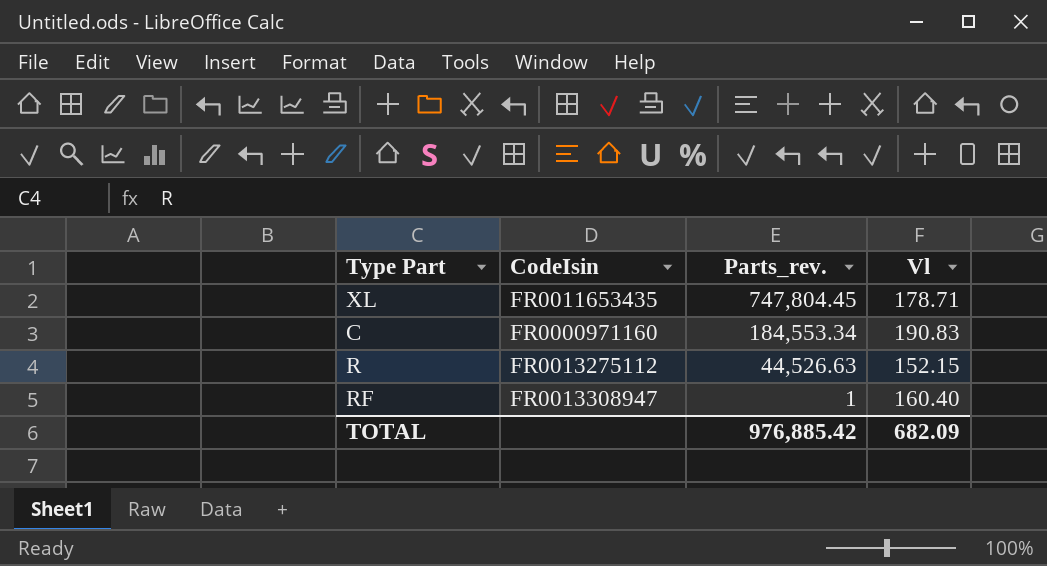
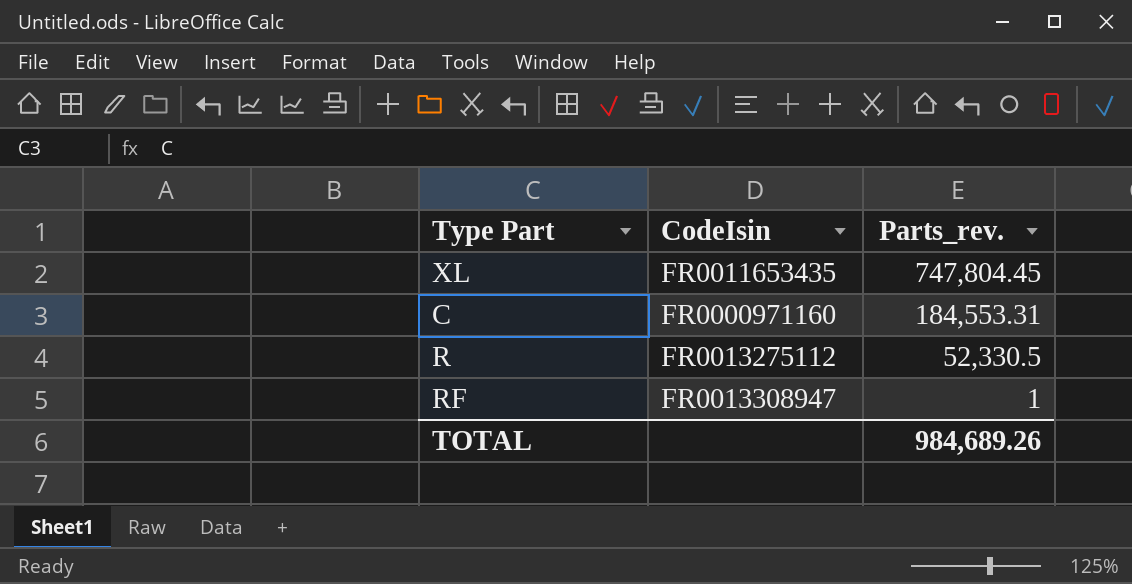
column Vl | position: 4 -> none
C | Parts_rev.: 184,553.34 -> 184,553.31
R | Parts_rev.: 44,526.63 -> 52,330.5
TOTAL | Parts_rev.: 976,885.42 -> 984,689.26

